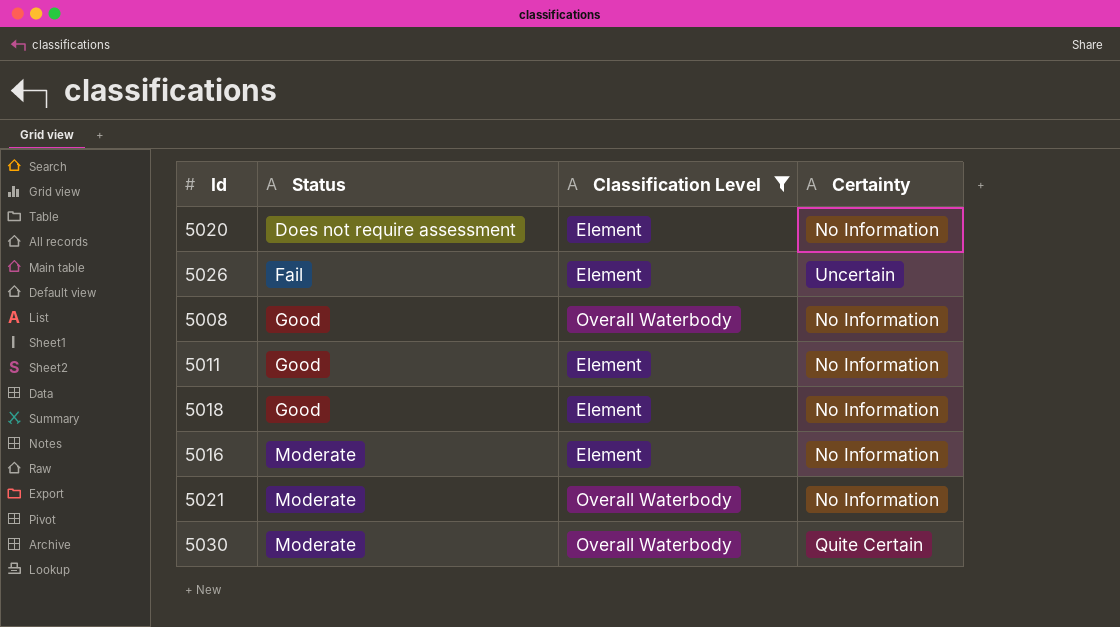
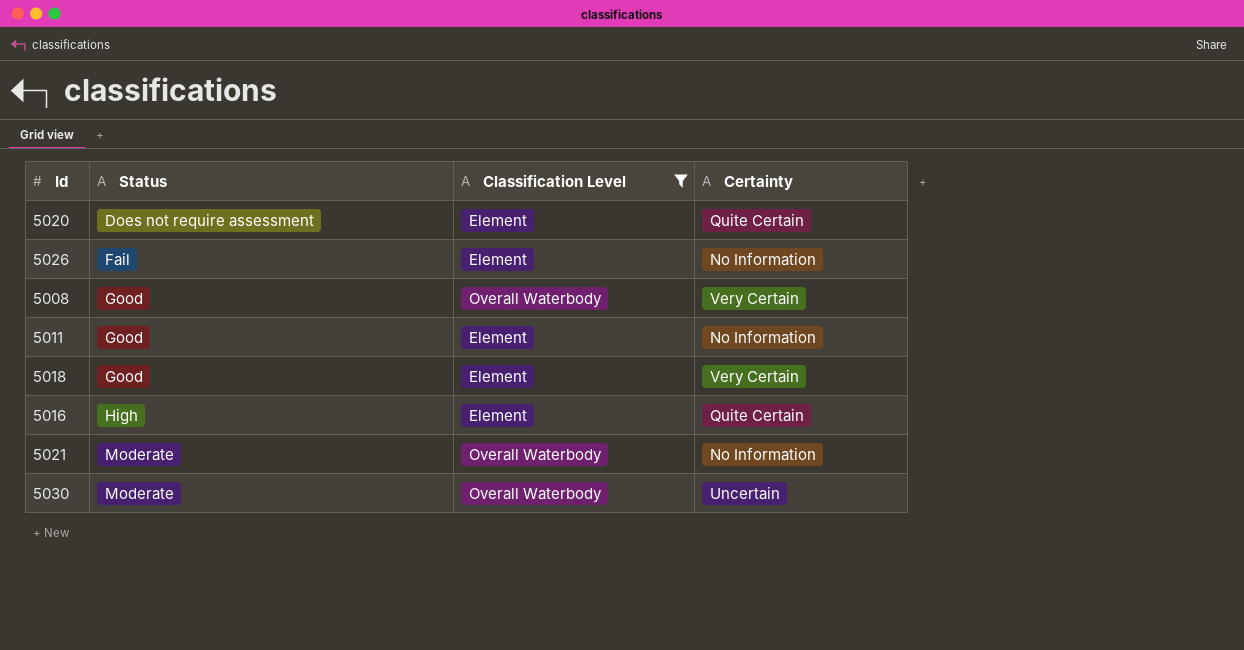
5020 | Certainty: No Information -> Quite Certain
5026 | Certainty: Uncertain -> No Information
5008 | Certainty: No Information -> Very Certain
5018 | Certainty: No Information -> Very Certain
5016 | Status: Moderate -> High
5016 | Certainty: No Information -> Quite Certain
5030 | Certainty: Quite Certain -> Uncertain

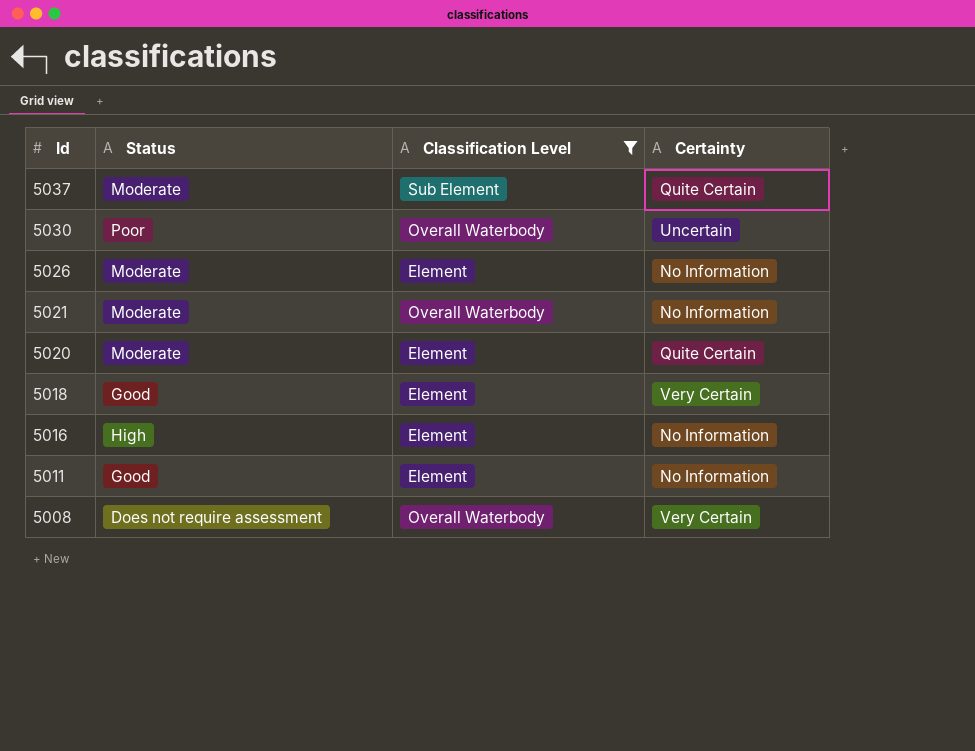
row order: Status ascending -> Id descending
row 5037: none -> Moderate | Sub Element | Quite Certain
5030 | Status: Moderate -> Poor
5026 | Status: Fail -> Moderate
5020 | Status: Does not require assessment -> Moderate
5016 | Certainty: Quite Certain -> No Information
5008 | Status: Good -> Does not require assessment

